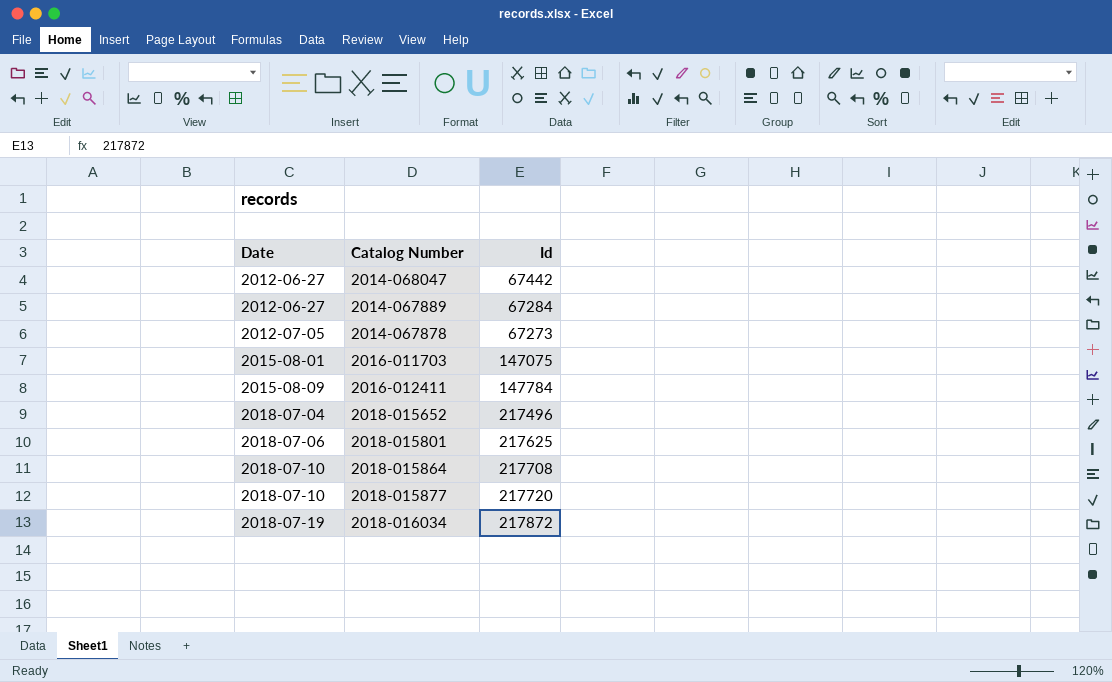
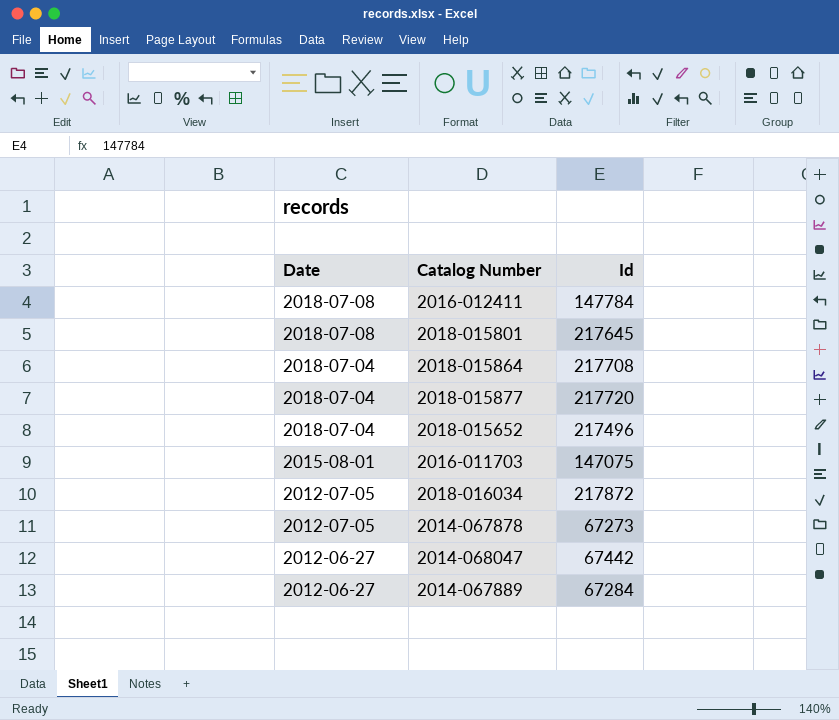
row order: Date ascending -> Date descending
2016-012411 | Date: 2015-08-09 -> 2018-07-08
2018-015801 | Date: 2018-07-06 -> 2018-07-08
2018-015801 | Id: 217625 -> 217645
2018-015864 | Date: 2018-07-10 -> 2018-07-04
2018-015877 | Date: 2018-07-10 -> 2018-07-04
2018-016034 | Date: 2018-07-19 -> 2012-07-05

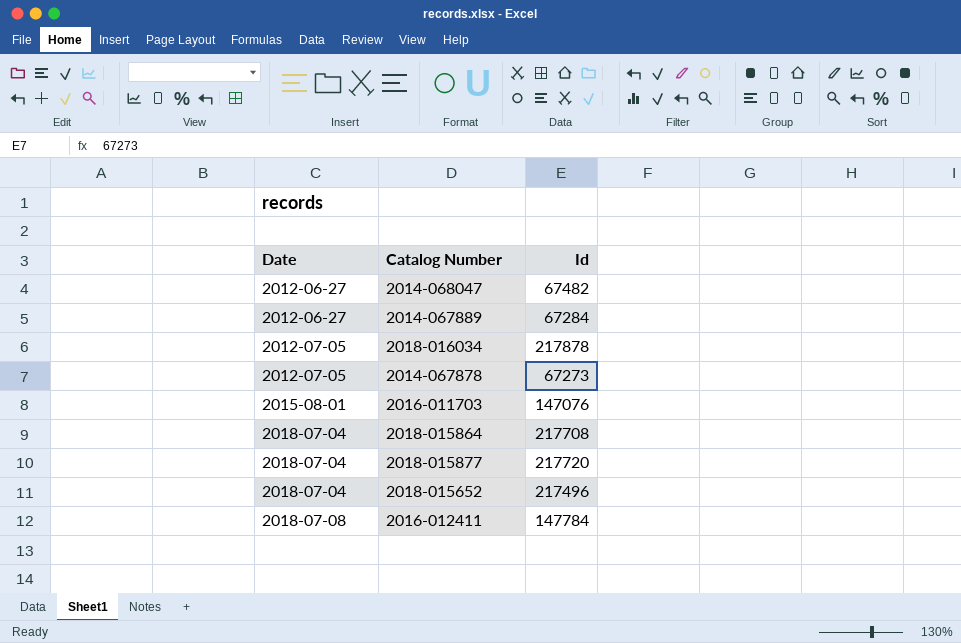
row order: Date descending -> Date ascending
row 2018-015801: 2018-07-08 | 217645 -> none
2014-068047 | Id: 67442 -> 67482
2018-016034 | Id: 217872 -> 217878
2016-011703 | Id: 147075 -> 147076

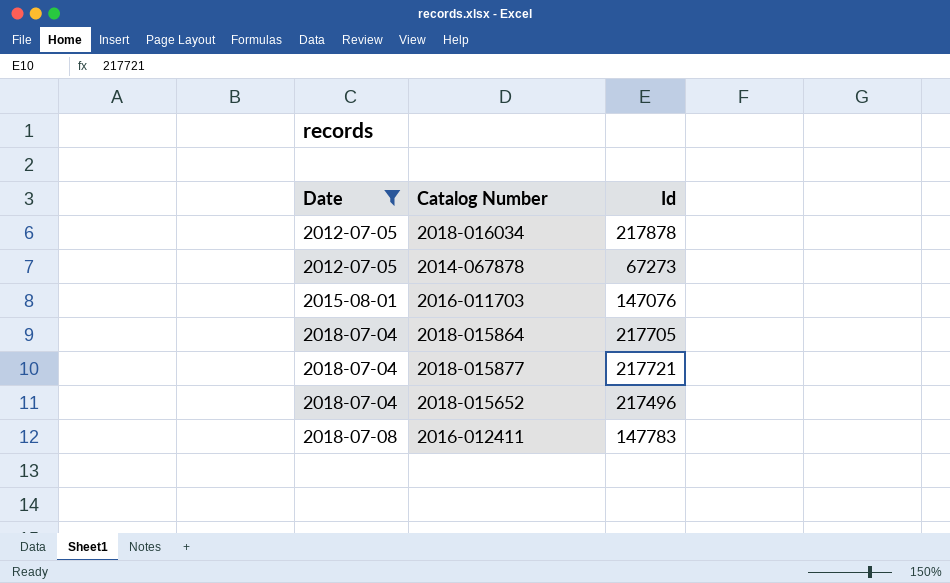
filter: none -> Date != 2012-06-27
2018-015864 | Id: 217708 -> 217705
2018-015877 | Id: 217720 -> 217721
2016-012411 | Id: 147784 -> 147783

